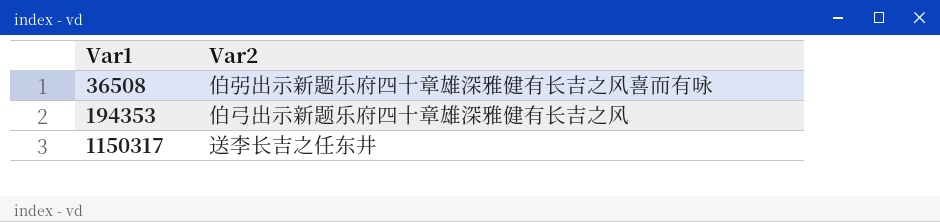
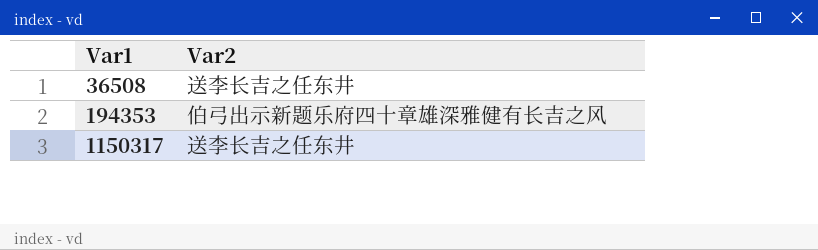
36508 | Var2: 伯弜出示新题乐府四十章雄深雅健有长吉之风喜而有咏 -> 送李长吉之任东井

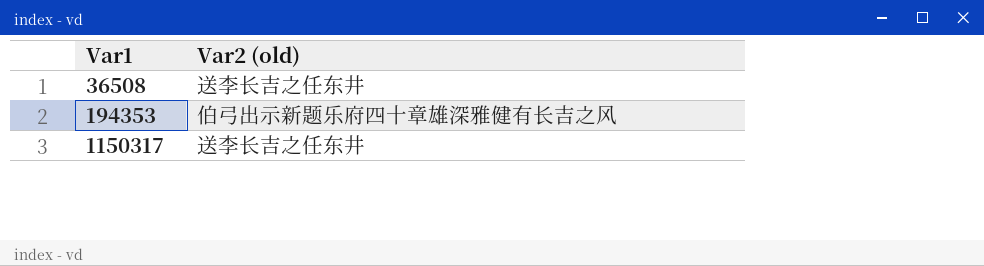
column name: Var2 -> Var2 (old)

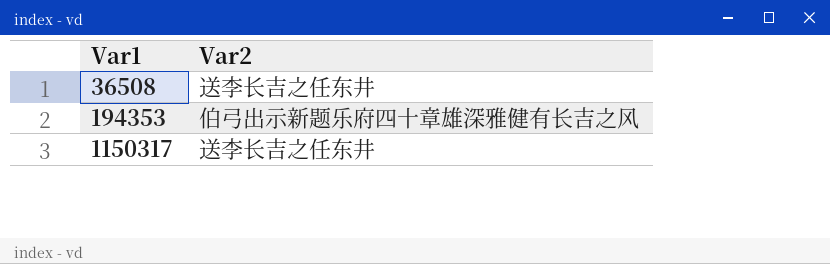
column name: Var2 (old) -> Var2

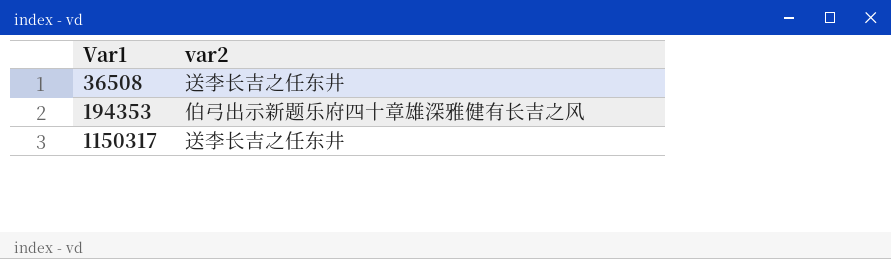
column name: Var2 -> var2

